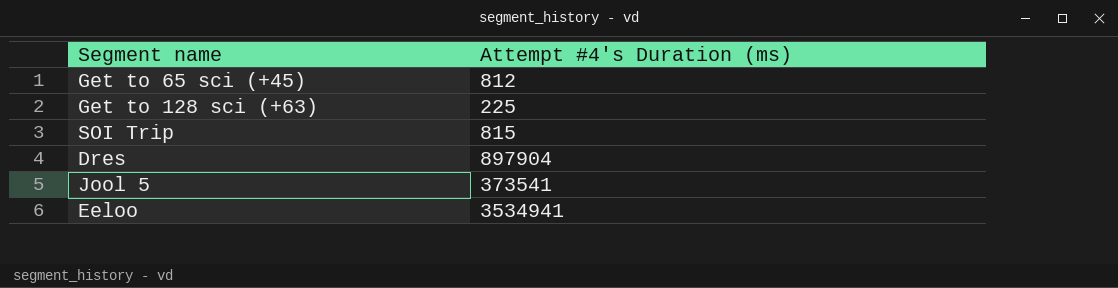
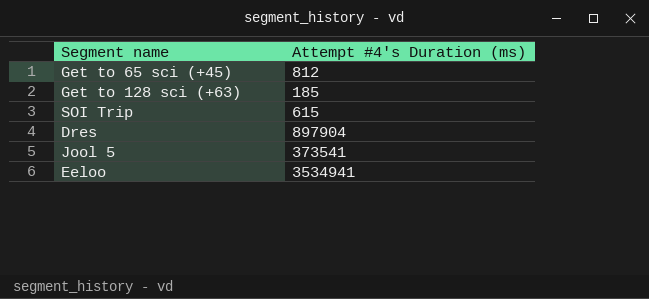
Get to 128 sci (+63) | Attempt #4's Duration (ms): 225 -> 185
SOI Trip | Attempt #4's Duration (ms): 815 -> 615

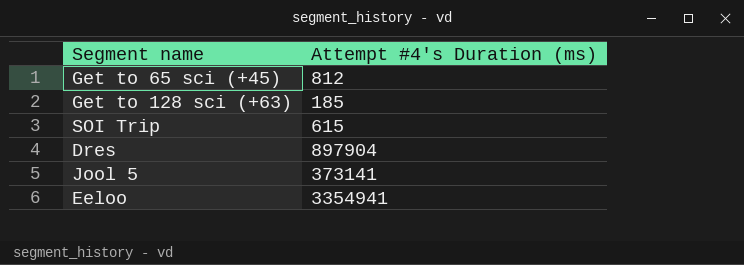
Jool 5 | Attempt #4's Duration (ms): 373541 -> 373141
Eeloo | Attempt #4's Duration (ms): 3534941 -> 3354941

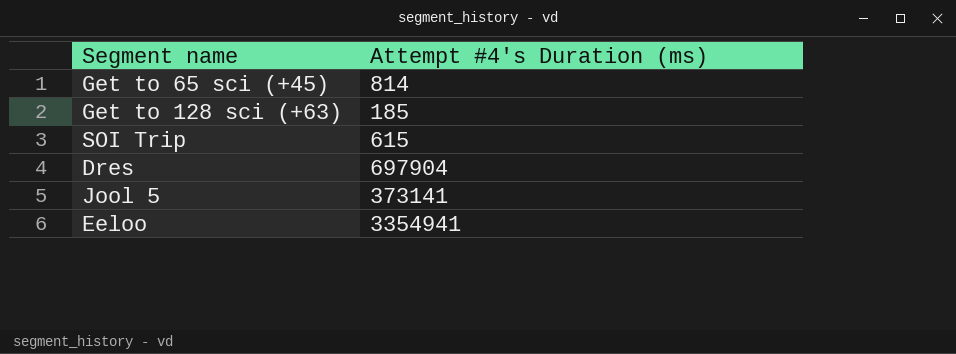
Get to 65 sci (+45) | Attempt #4's Duration (ms): 812 -> 814
Dres | Attempt #4's Duration (ms): 897904 -> 697904

